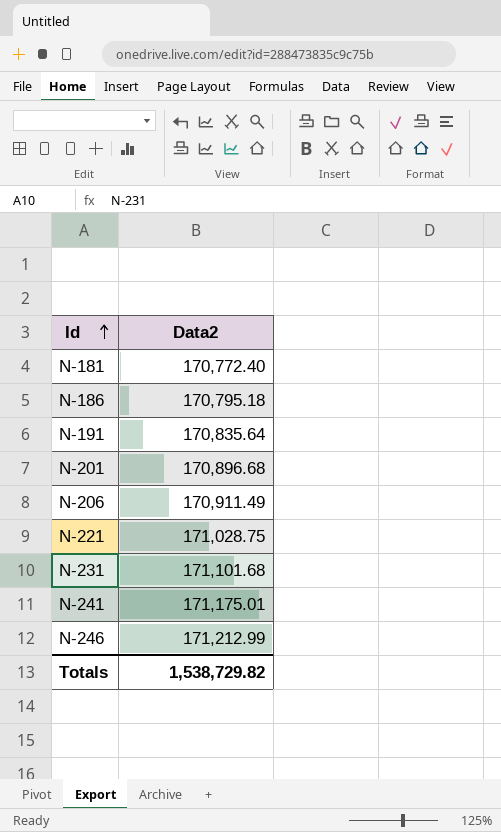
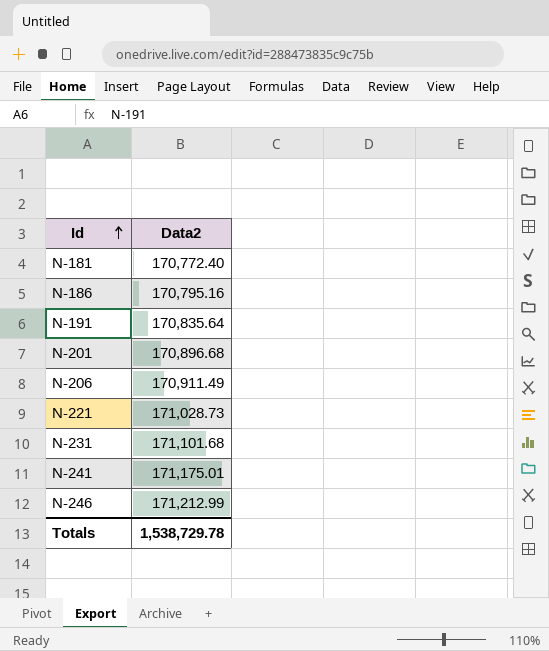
N-186 | Data2: 170,795.18 -> 170,795.16
N-221 | Data2: 171,028.75 -> 171,028.73
Totals | Data2: 1,538,729.82 -> 1,538,729.78

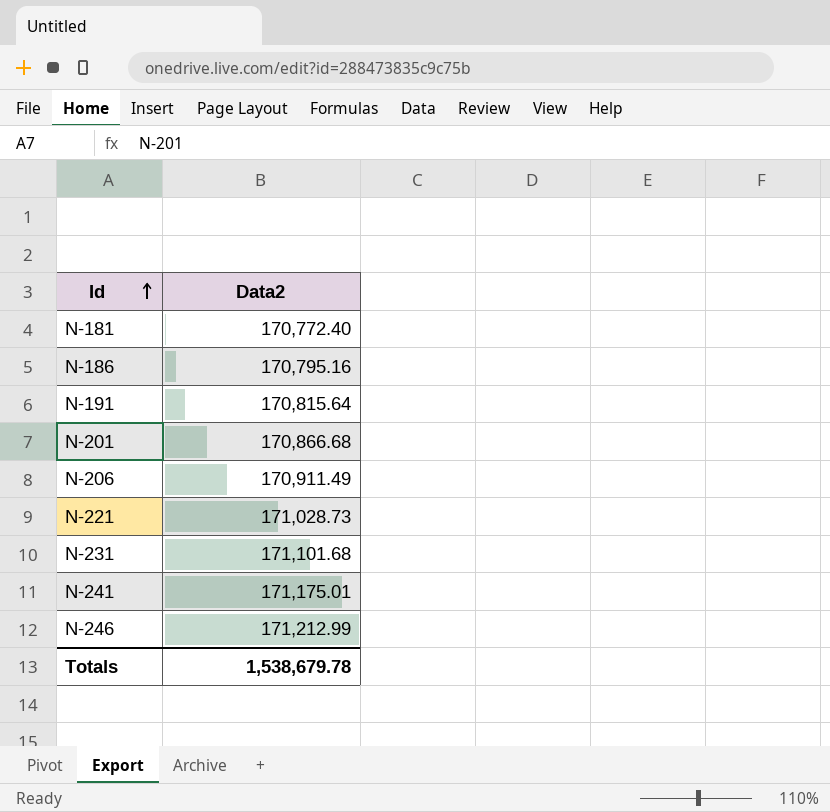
N-191 | Data2: 170,835.64 -> 170,815.64
N-201 | Data2: 170,896.68 -> 170,866.68
Totals | Data2: 1,538,729.78 -> 1,538,679.78

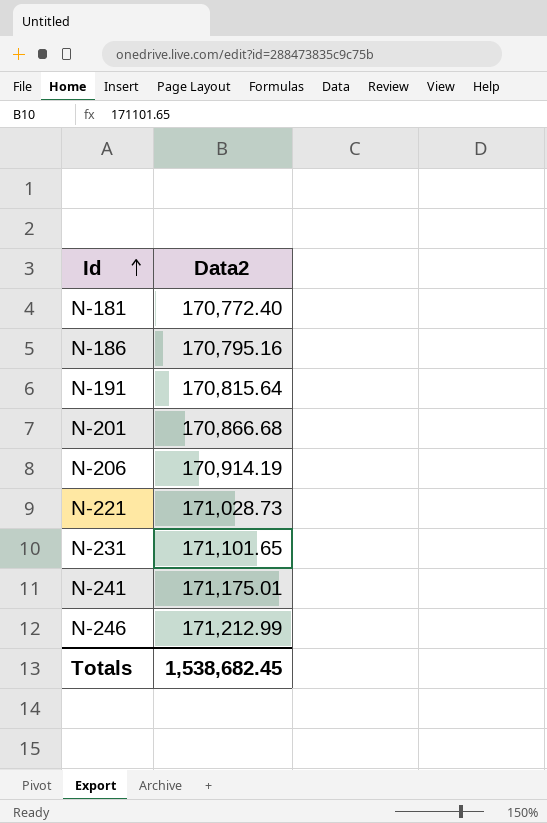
N-206 | Data2: 170,911.49 -> 170,914.19
N-231 | Data2: 171,101.68 -> 171,101.65
Totals | Data2: 1,538,679.78 -> 1,538,682.45

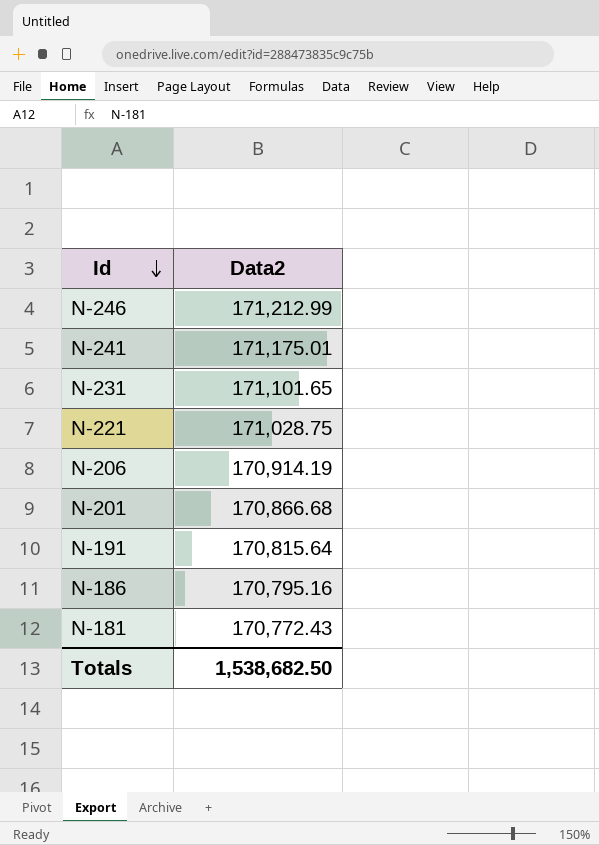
row order: Id ascending -> Id descending
N-221 | Data2: 171,028.73 -> 171,028.75
N-181 | Data2: 170,772.40 -> 170,772.43
Totals | Data2: 1,538,682.45 -> 1,538,682.50

